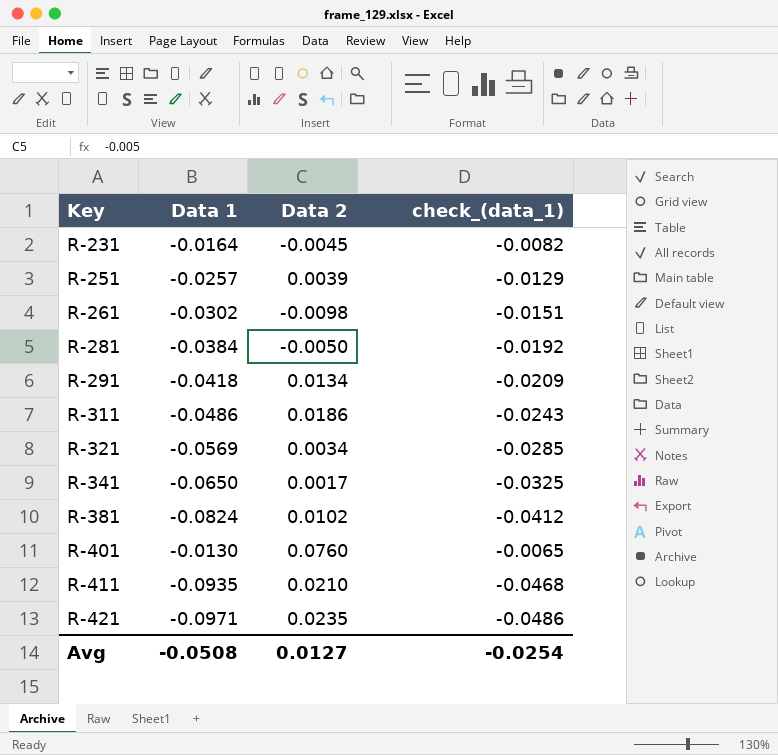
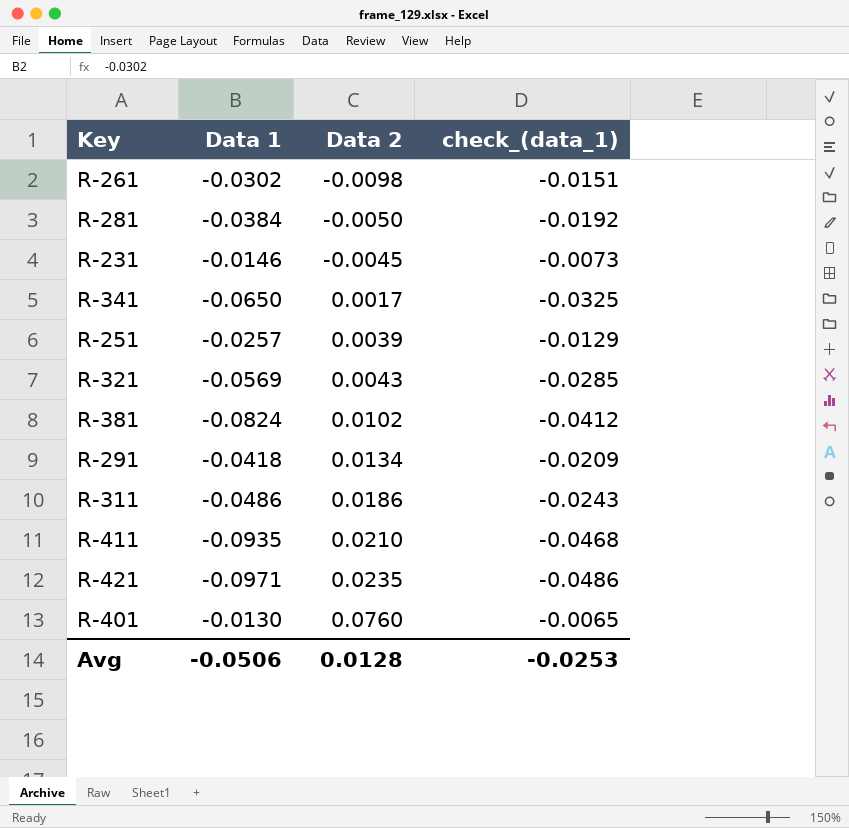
row order: Key ascending -> Data 2 ascending
R-231 | Data 1: -0.0164 -> -0.0146
R-231 | check_(data_1): -0.0082 -> -0.0073
R-321 | Data 2: 0.0034 -> 0.0043
Avg | Data 1: -0.0508 -> -0.0506
Avg | Data 2: 0.0127 -> 0.0128
Avg | check_(data_1): -0.0254 -> -0.0253

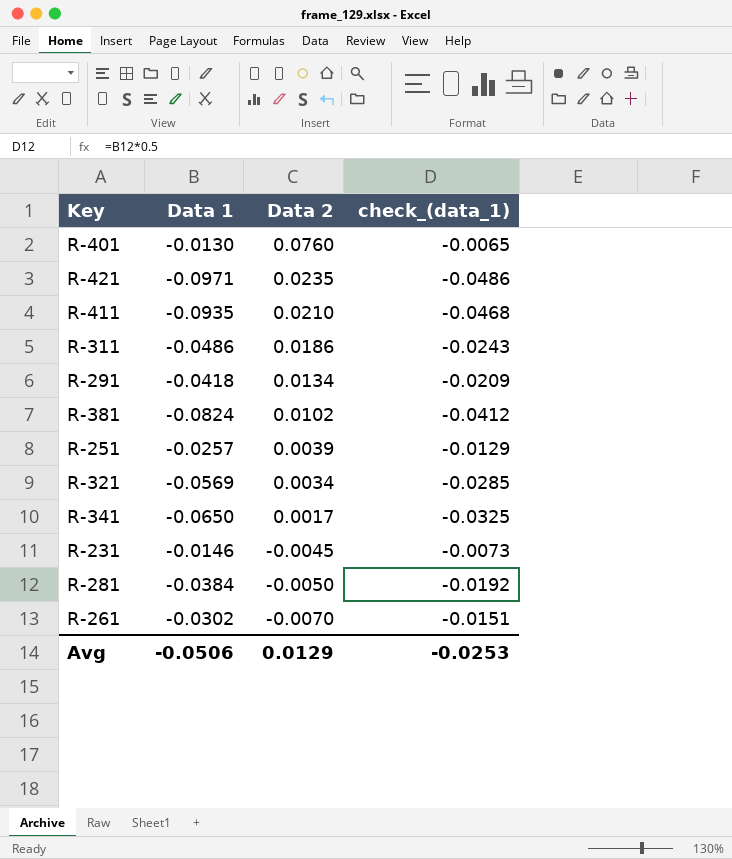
row order: Data 2 ascending -> Data 2 descending
R-321 | Data 2: 0.0043 -> 0.0034
R-261 | Data 2: -0.0098 -> -0.0070
Avg | Data 2: 0.0128 -> 0.0129

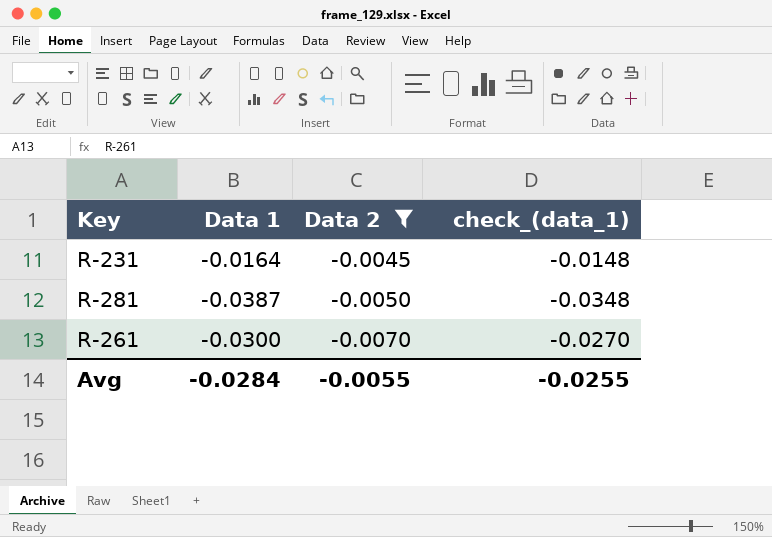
filter: none -> Data 2 <= -0.0045
column check_(data_1) | formula: [Data 1] * 0.5 -> [Data 1] * 0.9
R-231 | Data 1: -0.0146 -> -0.0164
R-281 | Data 1: -0.0384 -> -0.0387
R-261 | Data 1: -0.0302 -> -0.0300
Avg | Data 1: -0.0506 -> -0.0284
Avg | Data 2: 0.0129 -> -0.0055
Avg | check_(data_1): -0.0253 -> -0.0255

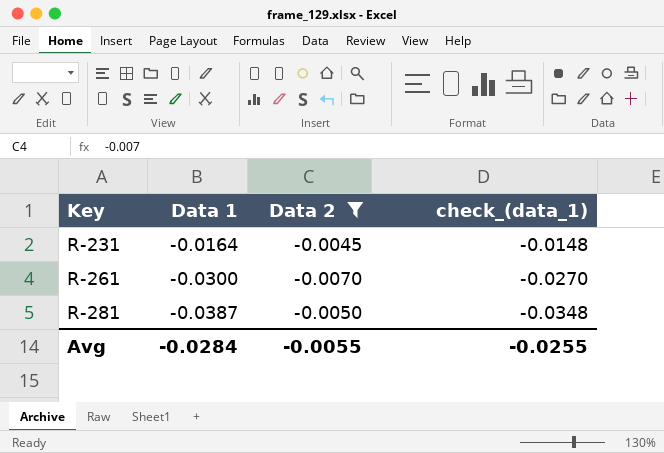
row order: Data 2 descending -> Key ascending

